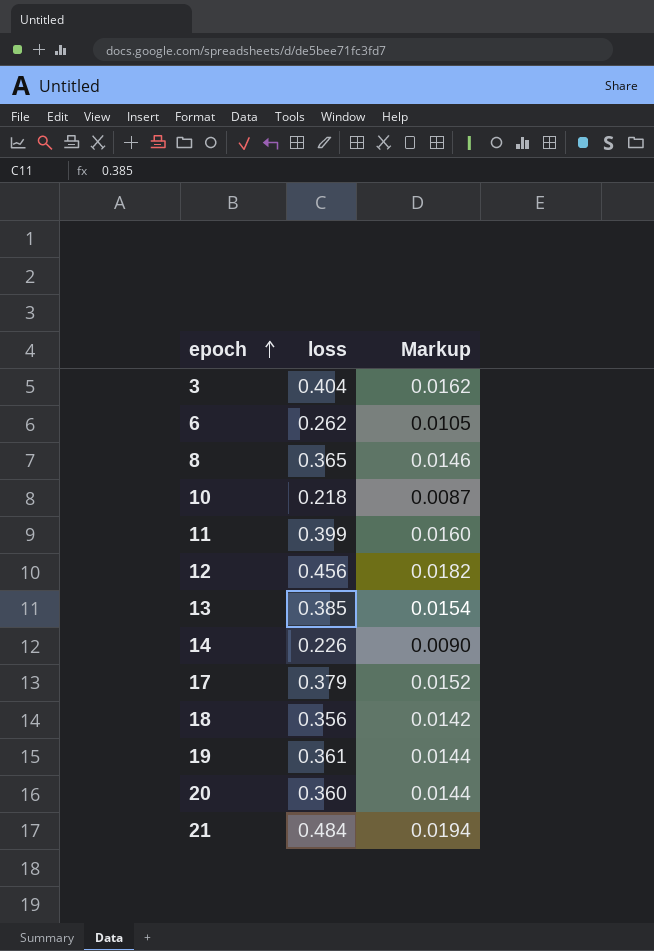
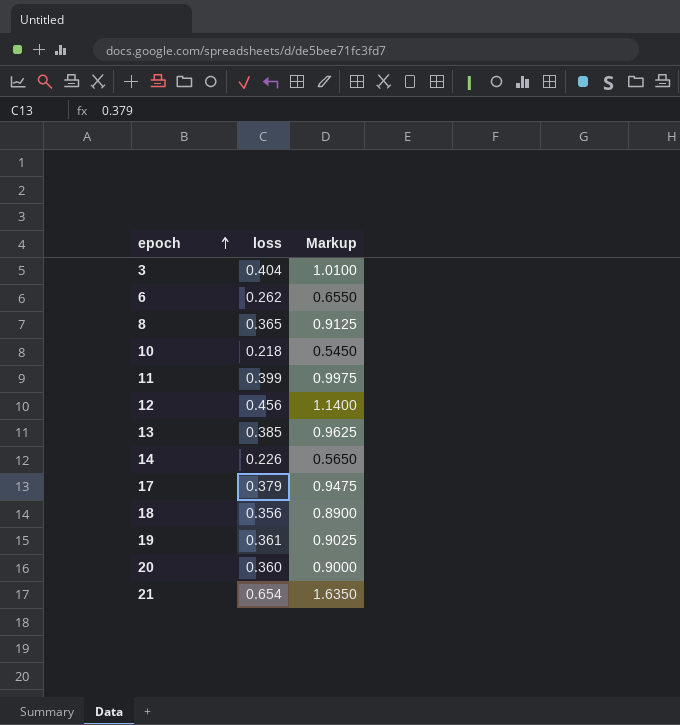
column Markup | formula: [loss] * 0.04 -> [loss] * 2.5
21 | loss: 0.484 -> 0.654

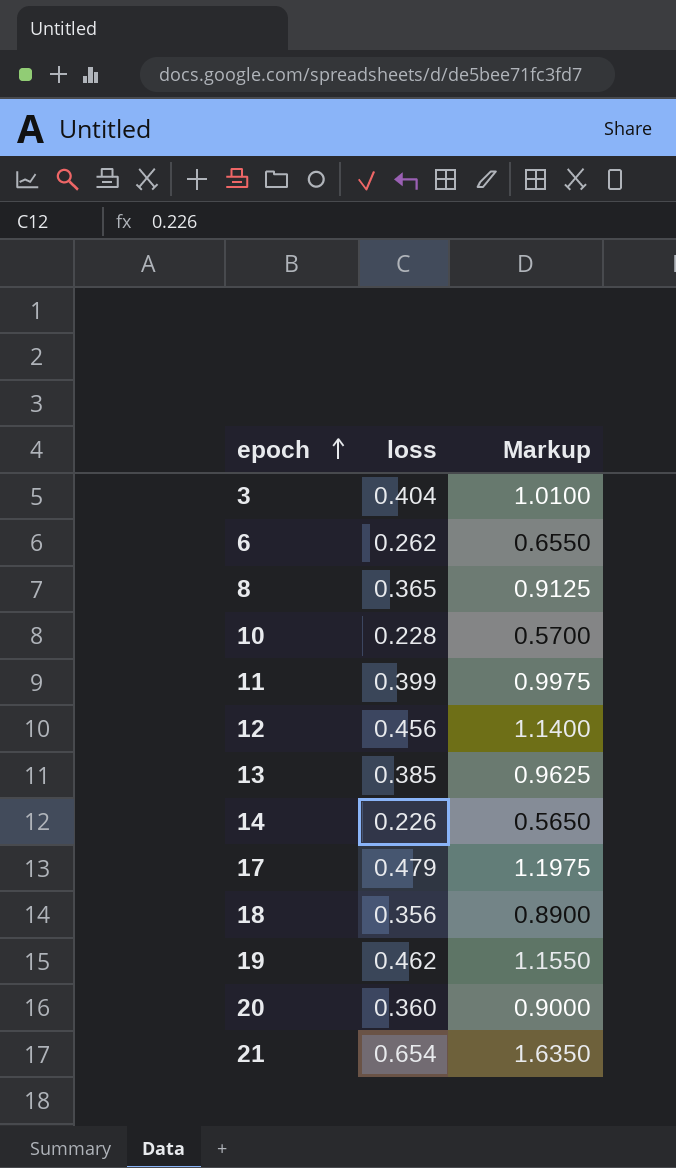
10 | loss: 0.218 -> 0.228
10 | Markup: 0.5450 -> 0.5700
17 | loss: 0.379 -> 0.479
17 | Markup: 0.9475 -> 1.1975
19 | loss: 0.361 -> 0.462
19 | Markup: 0.9025 -> 1.1550

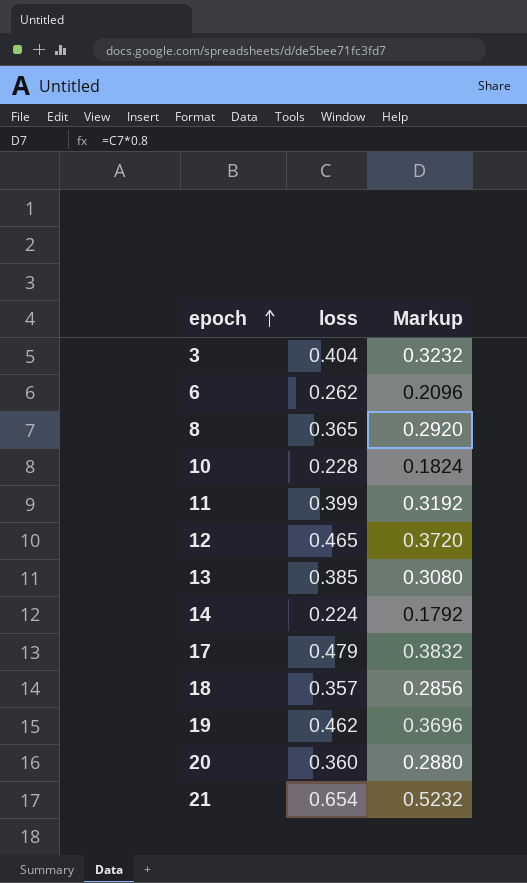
column Markup | formula: [loss] * 2.5 -> [loss] * 0.8
12 | loss: 0.456 -> 0.465
14 | loss: 0.226 -> 0.224
18 | loss: 0.356 -> 0.357

